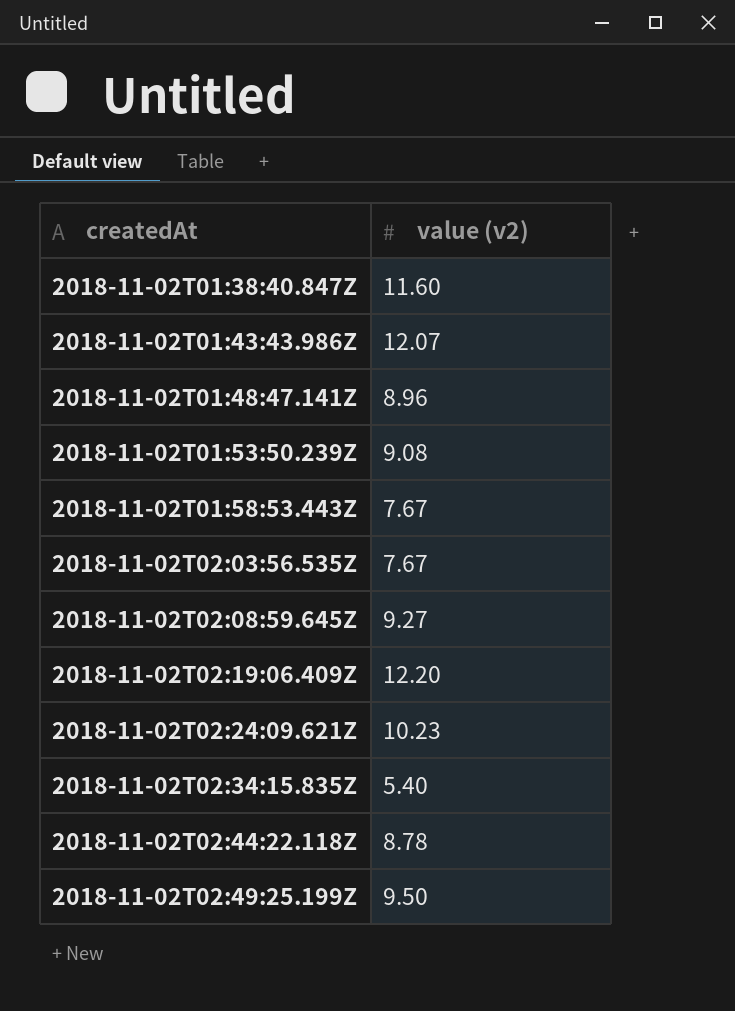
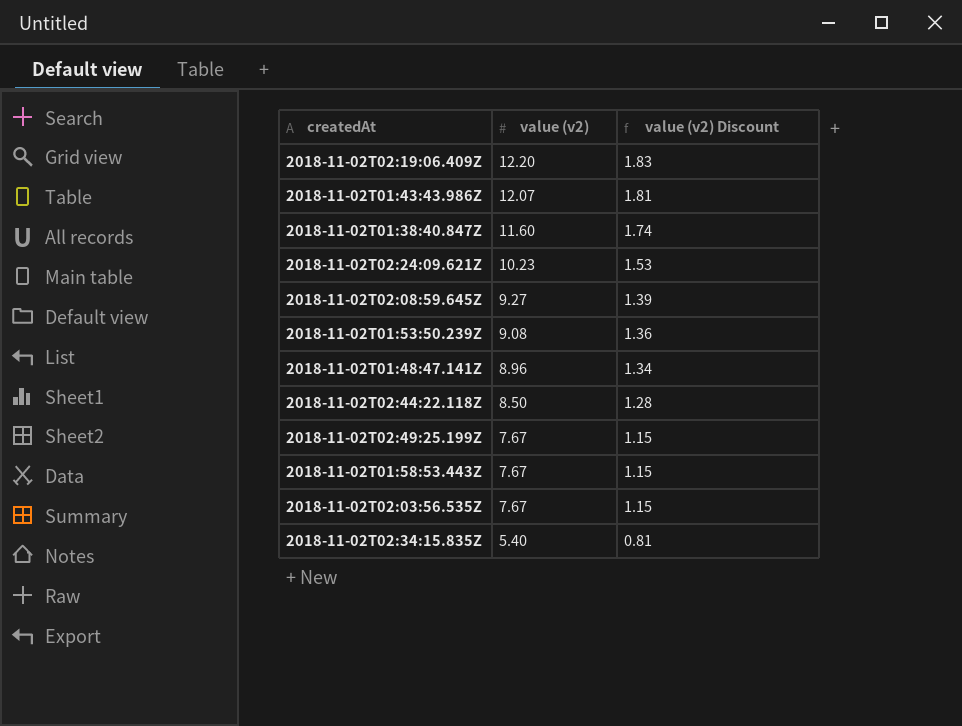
row order: createdAt ascending -> value (v2) descending
column value (v2) Discount | formula: none -> [value (v2)] * 0.15
2018-11-02T02:44:22.118Z | value (v2): 8.78 -> 8.50
2018-11-02T02:49:25.199Z | value (v2): 9.50 -> 7.67

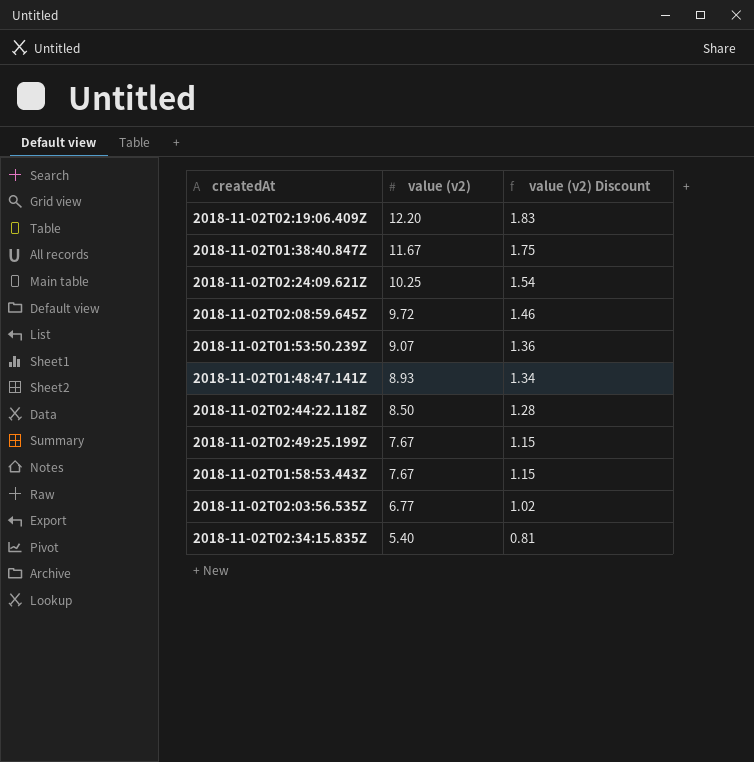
row 2018-11-02T01:43:43.986Z: 12.07 | 1.81 -> none
2018-11-02T01:38:40.847Z | value (v2): 11.60 -> 11.67
2018-11-02T01:38:40.847Z | value (v2) Discount: 1.74 -> 1.75
2018-11-02T02:24:09.621Z | value (v2): 10.23 -> 10.25
2018-11-02T02:24:09.621Z | value (v2) Discount: 1.53 -> 1.54
2018-11-02T02:08:59.645Z | value (v2): 9.27 -> 9.72
2018-11-02T02:08:59.645Z | value (v2) Discount: 1.39 -> 1.46
2018-11-02T01:53:50.239Z | value (v2): 9.08 -> 9.07
2018-11-02T01:48:47.141Z | value (v2): 8.96 -> 8.93
2018-11-02T02:03:56.535Z | value (v2): 7.67 -> 6.77
2018-11-02T02:03:56.535Z | value (v2) Discount: 1.15 -> 1.02

